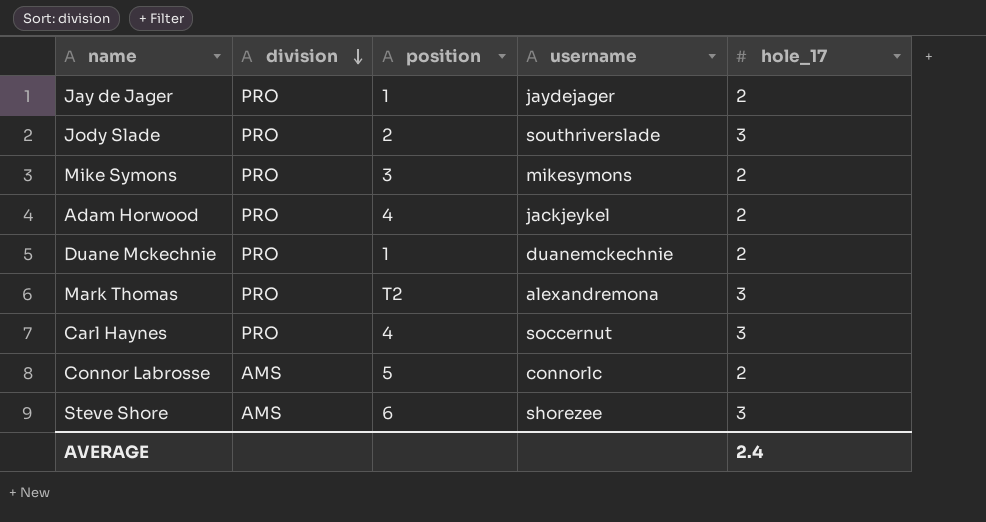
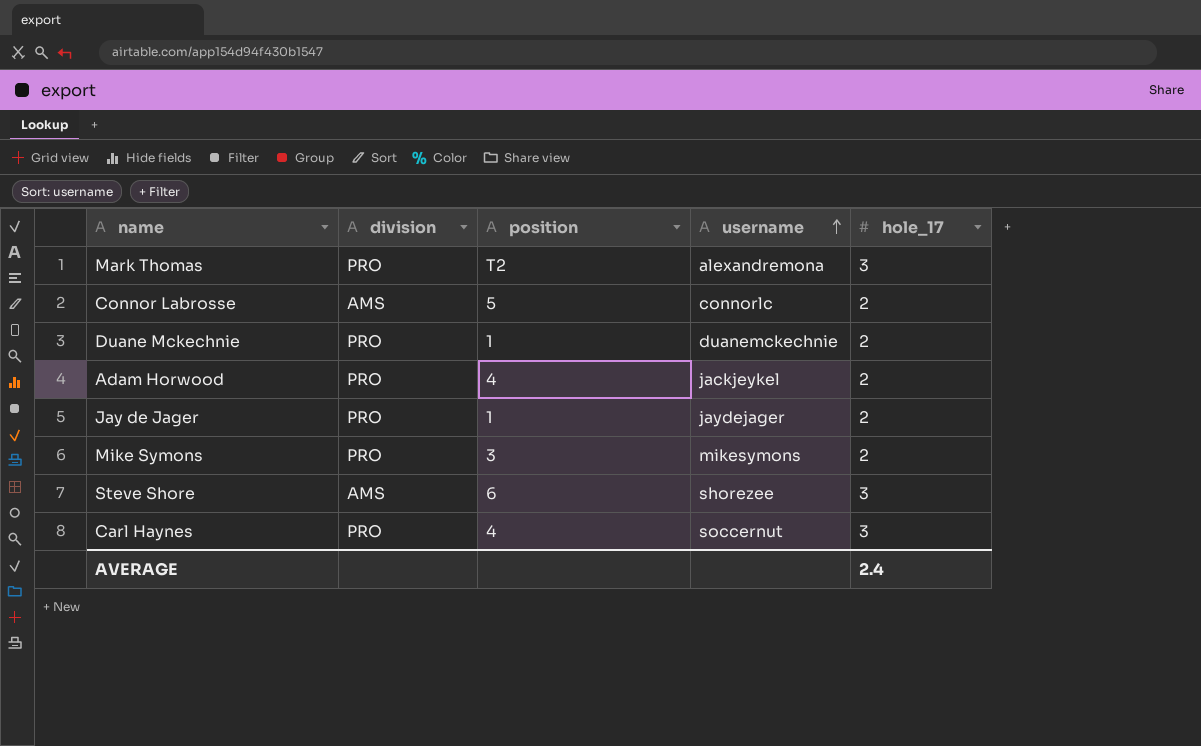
row order: division descending -> username ascending
row Jody Slade: PRO | 2 | southriverslade | 3 -> none

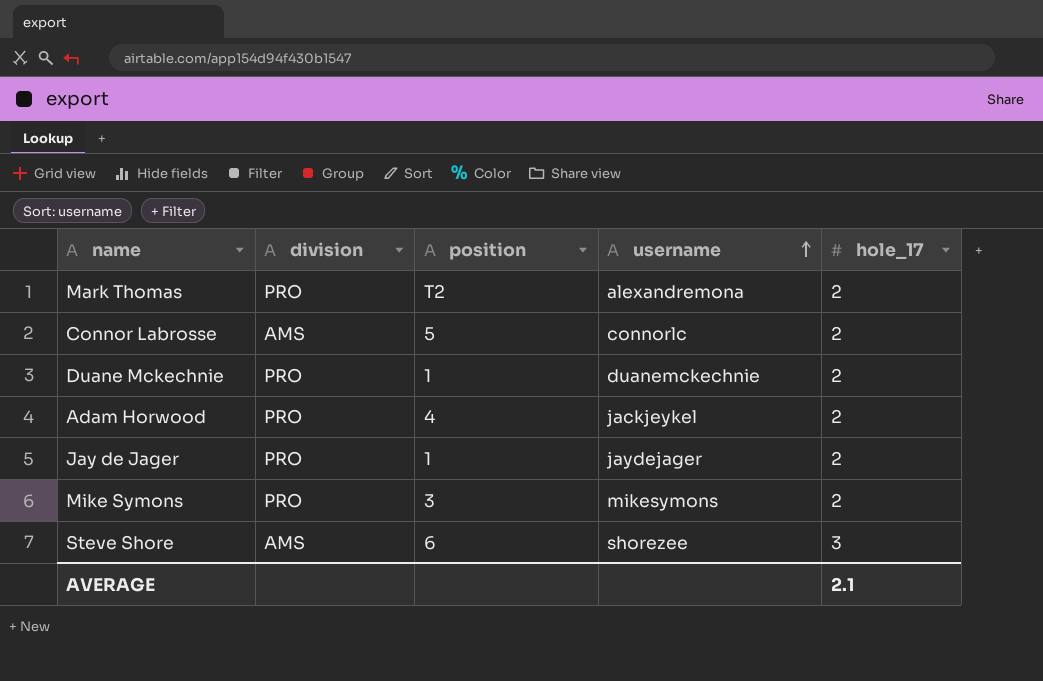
row Carl Haynes: PRO | 4 | soccernut | 3 -> none
Mark Thomas | hole_17: 3 -> 2
AVERAGE | hole_17: 2.4 -> 2.1

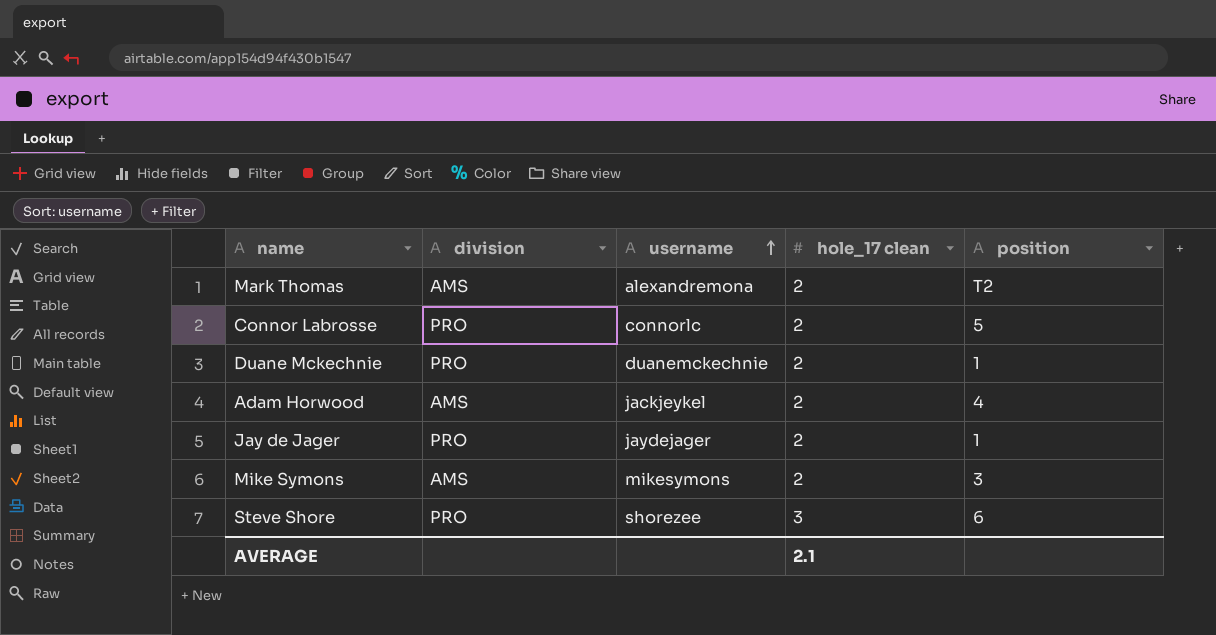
column name: hole_17 -> hole_17 clean
column position | position: 3 -> 5
Mark Thomas | division: PRO -> AMS
Connor Labrosse | division: AMS -> PRO
Adam Horwood | division: PRO -> AMS
Mike Symons | division: PRO -> AMS
Steve Shore | division: AMS -> PRO

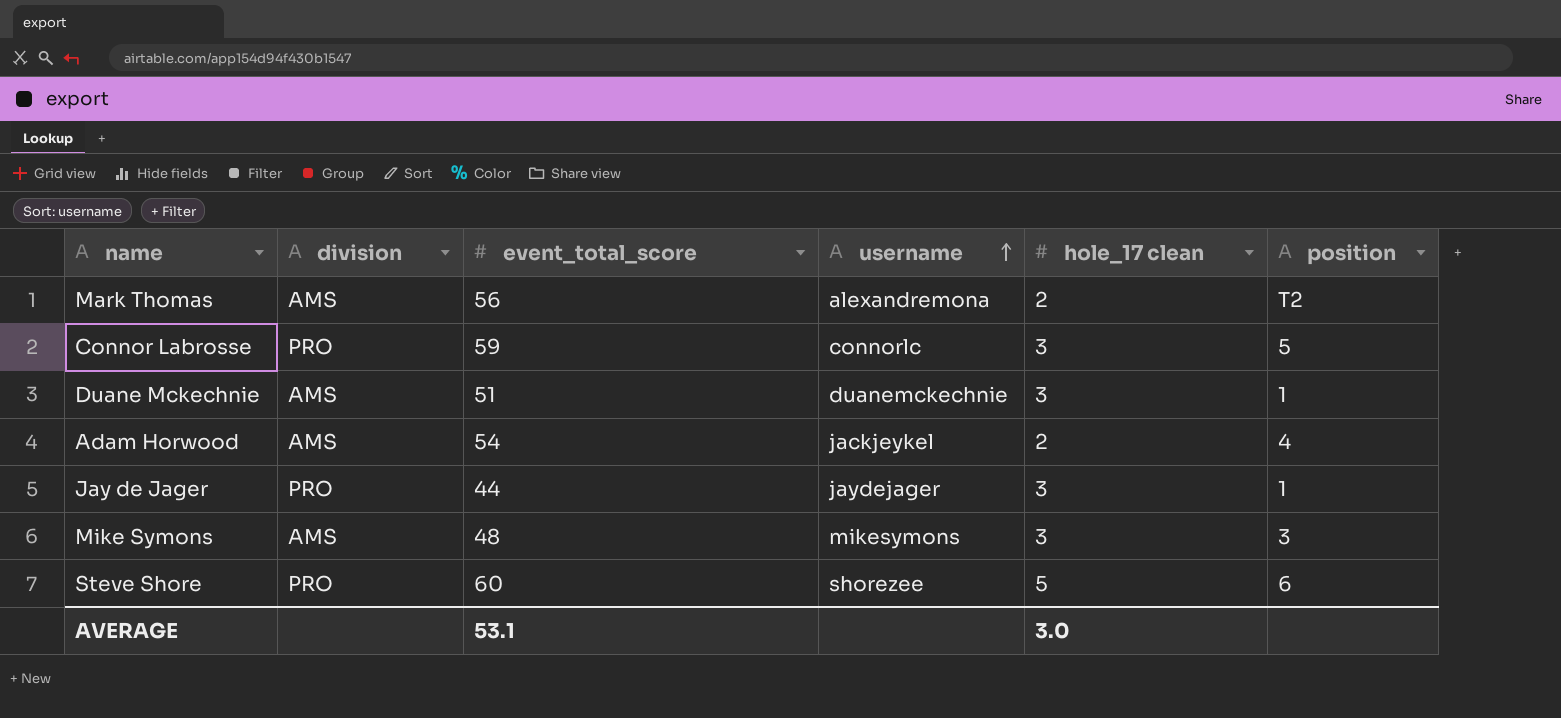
column event_total_score | position: none -> 3
Connor Labrosse | hole_17 clean: 2 -> 3
Duane Mckechnie | division: PRO -> AMS
Duane Mckechnie | hole_17 clean: 2 -> 3
Jay de Jager | hole_17 clean: 2 -> 3
Mike Symons | hole_17 clean: 2 -> 3
Steve Shore | hole_17 clean: 3 -> 5
AVERAGE | hole_17 clean: 2.1 -> 3.0

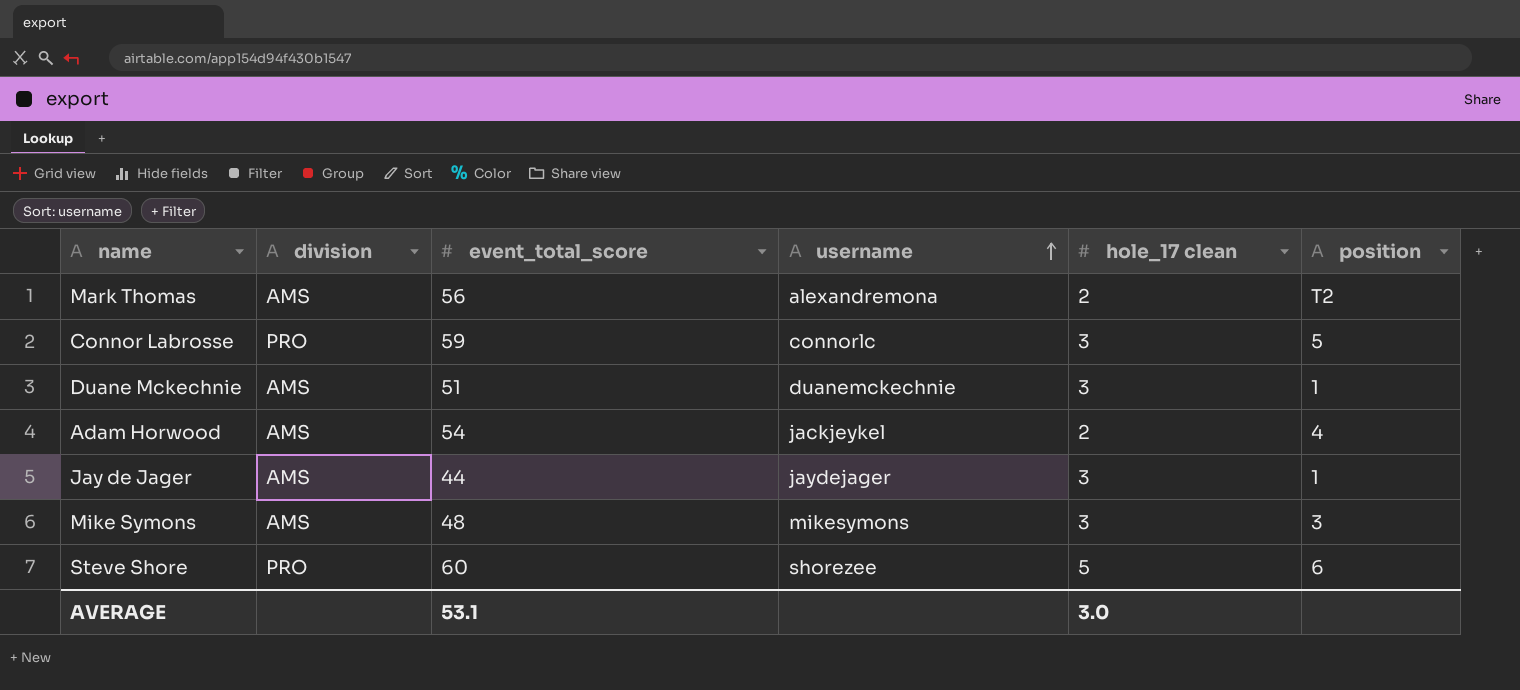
Jay de Jager | division: PRO -> AMS

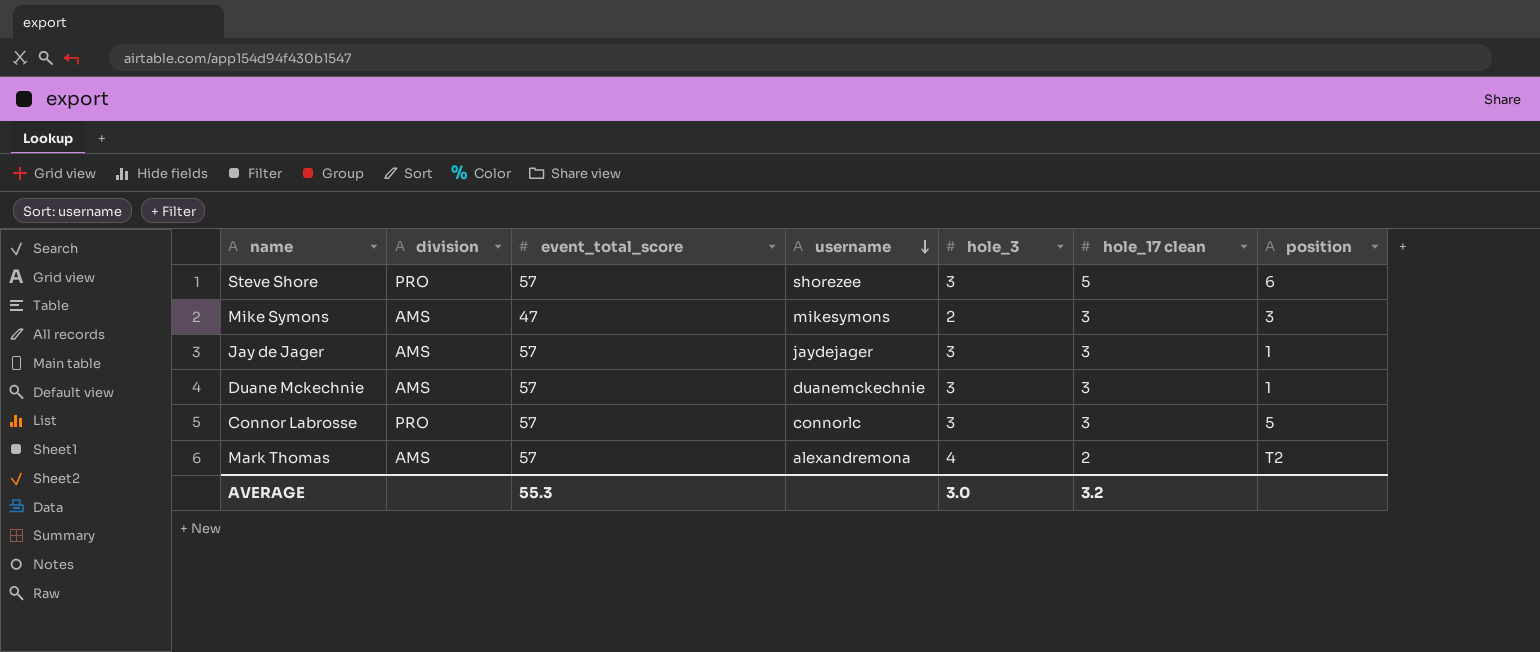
row order: username ascending -> username descending
column hole_3 | position: none -> 5
row Adam Horwood: AMS | 54 | jackjeykel | 2 | 4 -> none
Steve Shore | event_total_score: 60 -> 57
Mike Symons | event_total_score: 48 -> 47
Jay de Jager | event_total_score: 44 -> 57
Duane Mckechnie | event_total_score: 51 -> 57
Connor Labrosse | event_total_score: 59 -> 57
Mark Thomas | event_total_score: 56 -> 57
AVERAGE | event_total_score: 53.1 -> 55.3
AVERAGE | hole_17 clean: 3.0 -> 3.2

